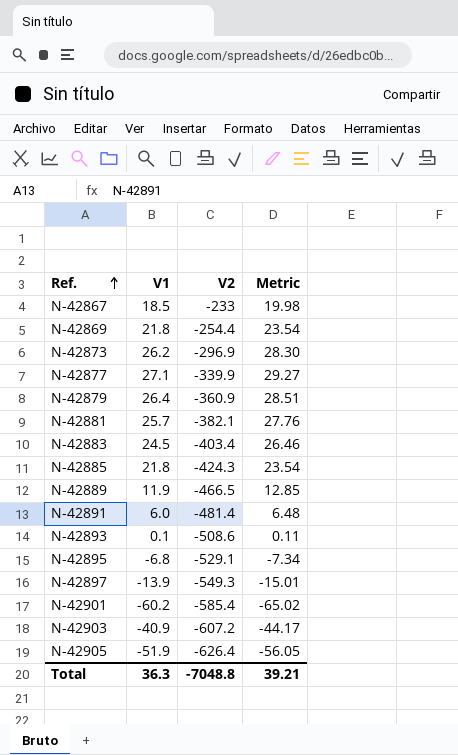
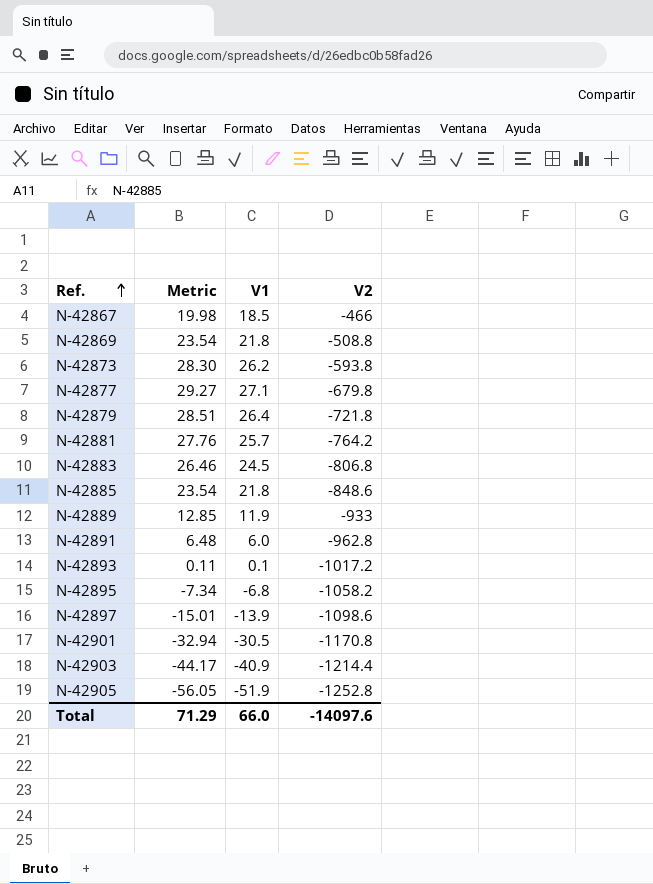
column Metric | position: 4 -> 2
N-42867 | V2: -233 -> -466
N-42869 | V2: -254.4 -> -508.8
N-42873 | V2: -296.9 -> -593.8
N-42877 | V2: -339.9 -> -679.8
N-42879 | V2: -360.9 -> -721.8
N-42881 | V2: -382.1 -> -764.2
N-42883 | V2: -403.4 -> -806.8
N-42885 | V2: -424.3 -> -848.6
N-42889 | V2: -466.5 -> -933
N-42891 | V2: -481.4 -> -962.8
N-42893 | V2: -508.6 -> -1017.2
N-42895 | V2: -529.1 -> -1058.2
N-42897 | V2: -549.3 -> -1098.6
N-42901 | Metric: -65.02 -> -32.94
N-42901 | V1: -60.2 -> -30.5
N-42901 | V2: -585.4 -> -1170.8
N-42903 | V2: -607.2 -> -1214.4
N-42905 | V2: -626.4 -> -1252.8
Total | Metric: 39.21 -> 71.29
Total | V1: 36.3 -> 66.0
Total | V2: -7048.8 -> -14097.6

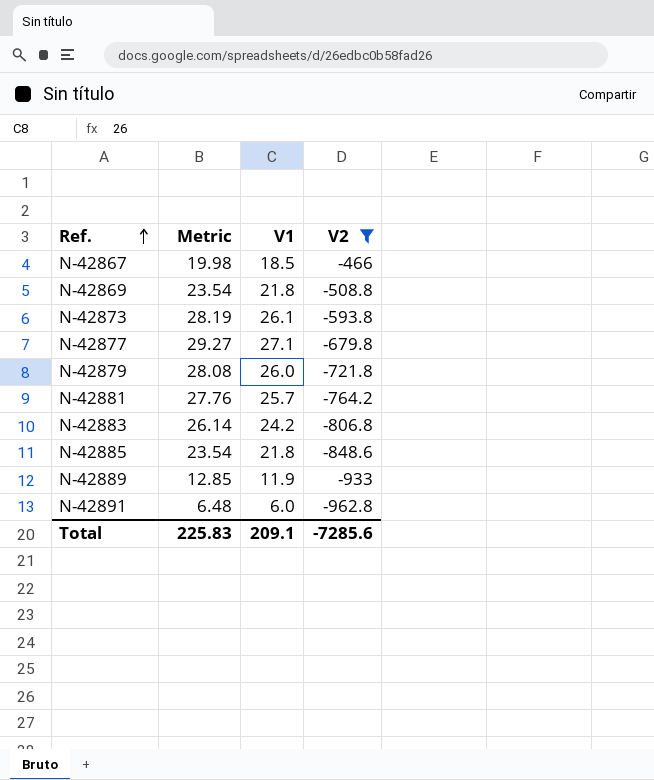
filter: none -> V2 >= -962.8
N-42873 | Metric: 28.30 -> 28.19
N-42873 | V1: 26.2 -> 26.1
N-42879 | Metric: 28.51 -> 28.08
N-42879 | V1: 26.4 -> 26.0
N-42883 | Metric: 26.46 -> 26.14
N-42883 | V1: 24.5 -> 24.2
Total | Metric: 71.29 -> 225.83
Total | V1: 66.0 -> 209.1
Total | V2: -14097.6 -> -7285.6

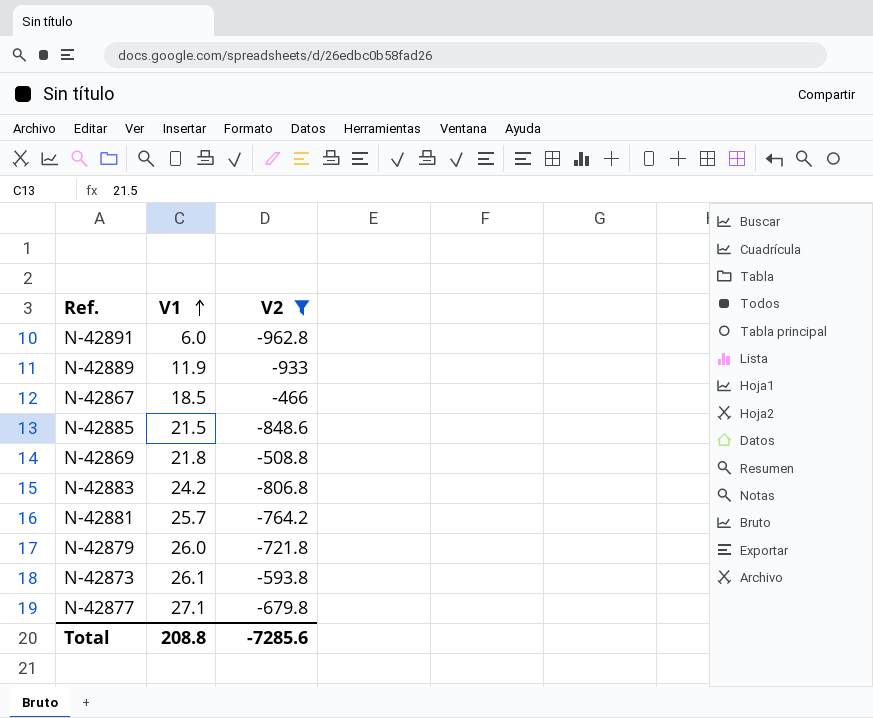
row order: Ref. ascending -> V1 ascending
column Metric | formula: [V1] * 1.08 -> none
N-42885 | V1: 21.8 -> 21.5
Total | V1: 209.1 -> 208.8

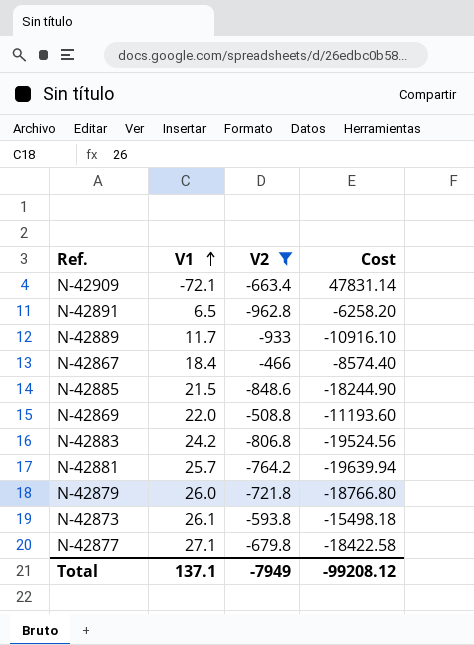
column Cost | formula: none -> [V1] * [V2]
row N-42909: none -> -72.1 | -663.4 | 47831.14
N-42891 | V1: 6.0 -> 6.5
N-42889 | V1: 11.9 -> 11.7
N-42867 | V1: 18.5 -> 18.4
N-42869 | V1: 21.8 -> 22.0
Total | V1: 208.8 -> 137.1
Total | V2: -7285.6 -> -7949

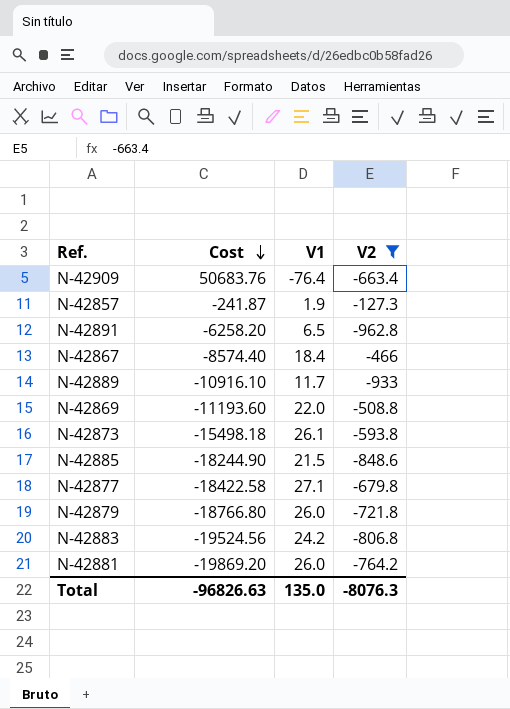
row order: V1 ascending -> Cost descending
column Cost | position: 4 -> 2
N-42909 | Cost: 47831.14 -> 50683.76
N-42909 | V1: -72.1 -> -76.4
row N-42857: none -> -241.87 | 1.9 | -127.3
N-42881 | Cost: -19639.94 -> -19869.20
N-42881 | V1: 25.7 -> 26.0
Total | Cost: -99208.12 -> -96826.63
Total | V1: 137.1 -> 135.0
Total | V2: -7949 -> -8076.3

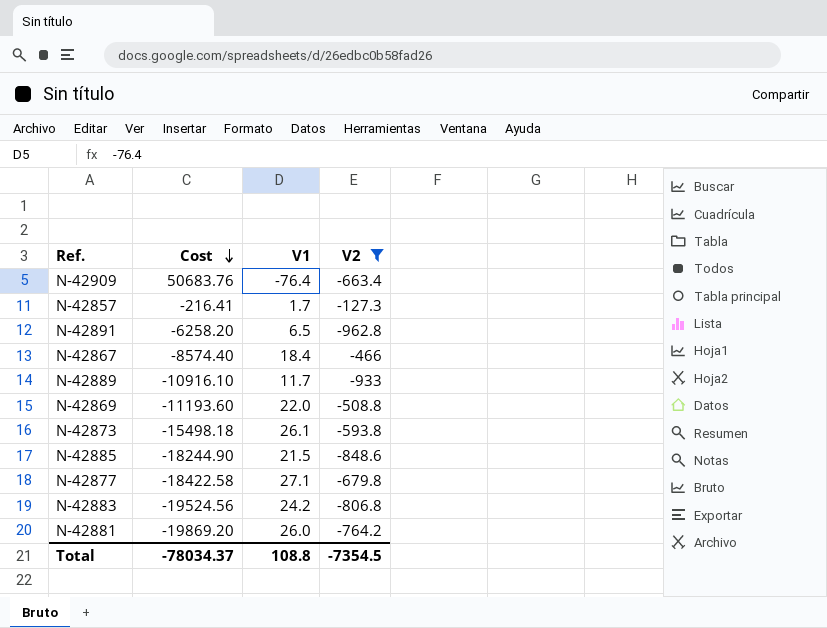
row N-42879: -18766.80 | 26.0 | -721.8 -> none
N-42857 | Cost: -241.87 -> -216.41
N-42857 | V1: 1.9 -> 1.7
Total | Cost: -96826.63 -> -78034.37
Total | V1: 135.0 -> 108.8
Total | V2: -8076.3 -> -7354.5

